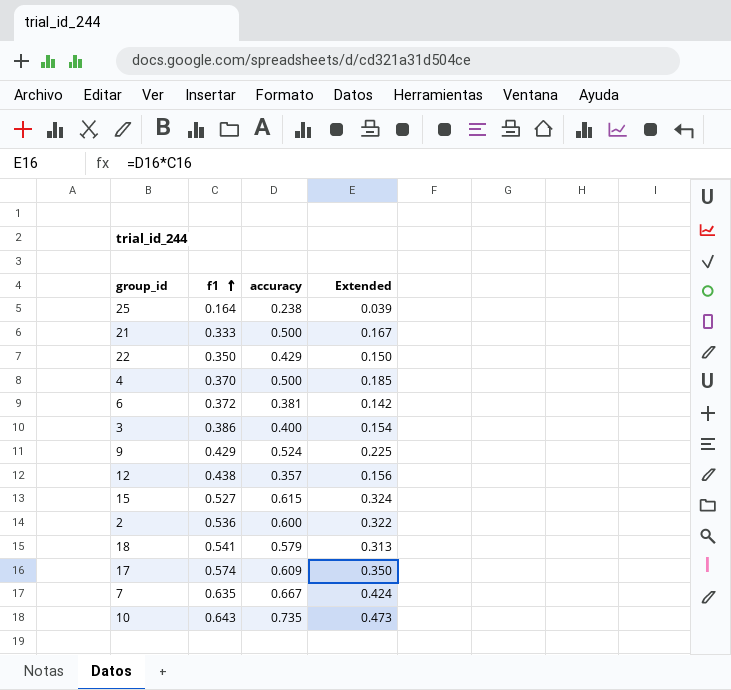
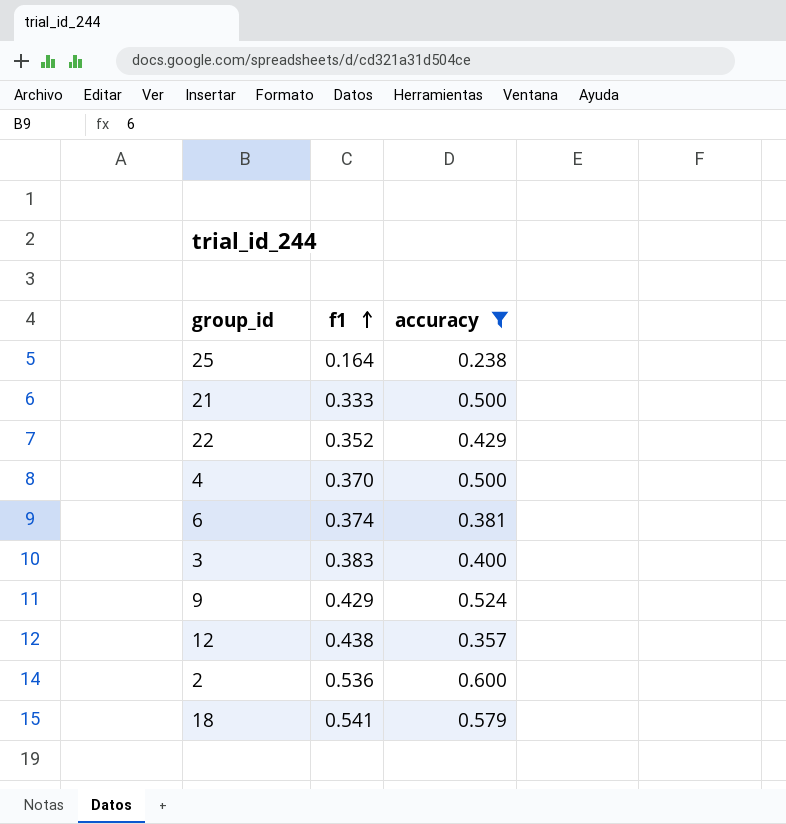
filter: none -> accuracy <= 0.600
column Extended | formula: [f1] * [accuracy] -> none
22 | f1: 0.350 -> 0.352
6 | f1: 0.372 -> 0.374
3 | f1: 0.386 -> 0.383

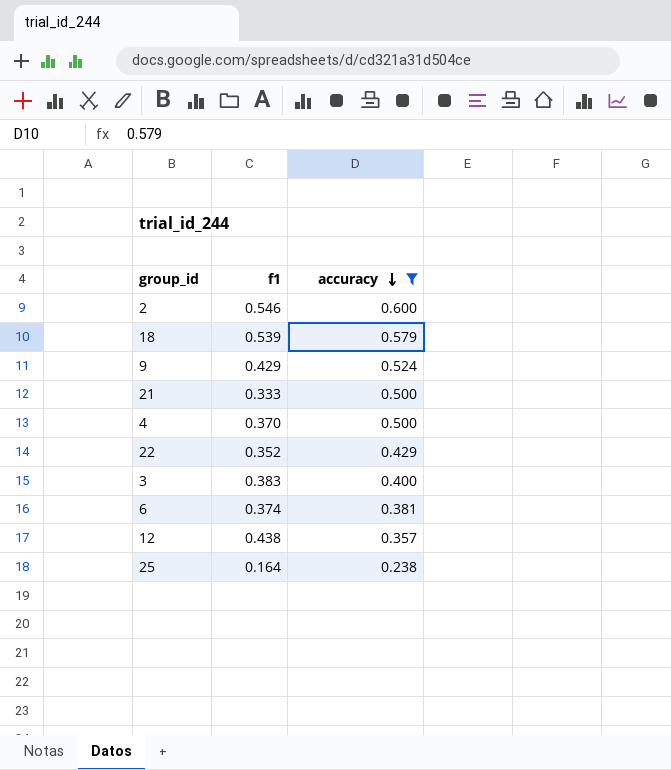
row order: f1 ascending -> accuracy descending
2 | f1: 0.536 -> 0.546
18 | f1: 0.541 -> 0.539

